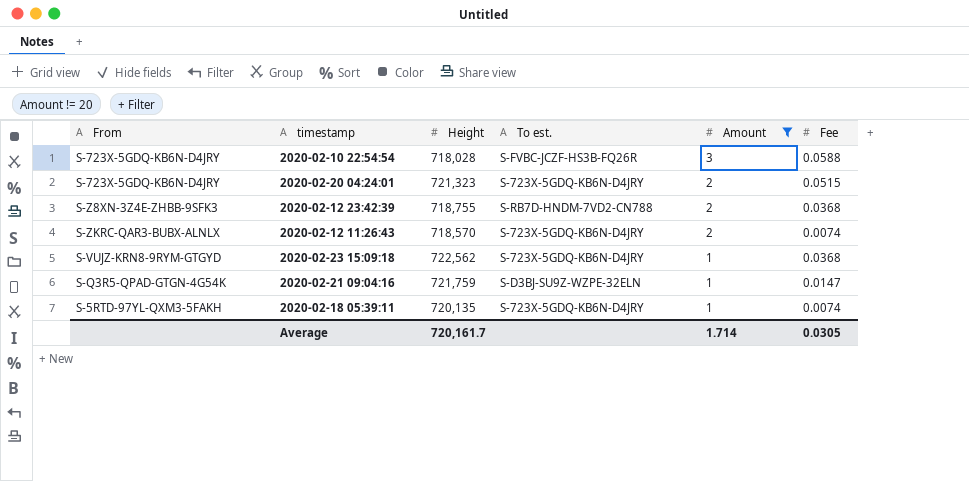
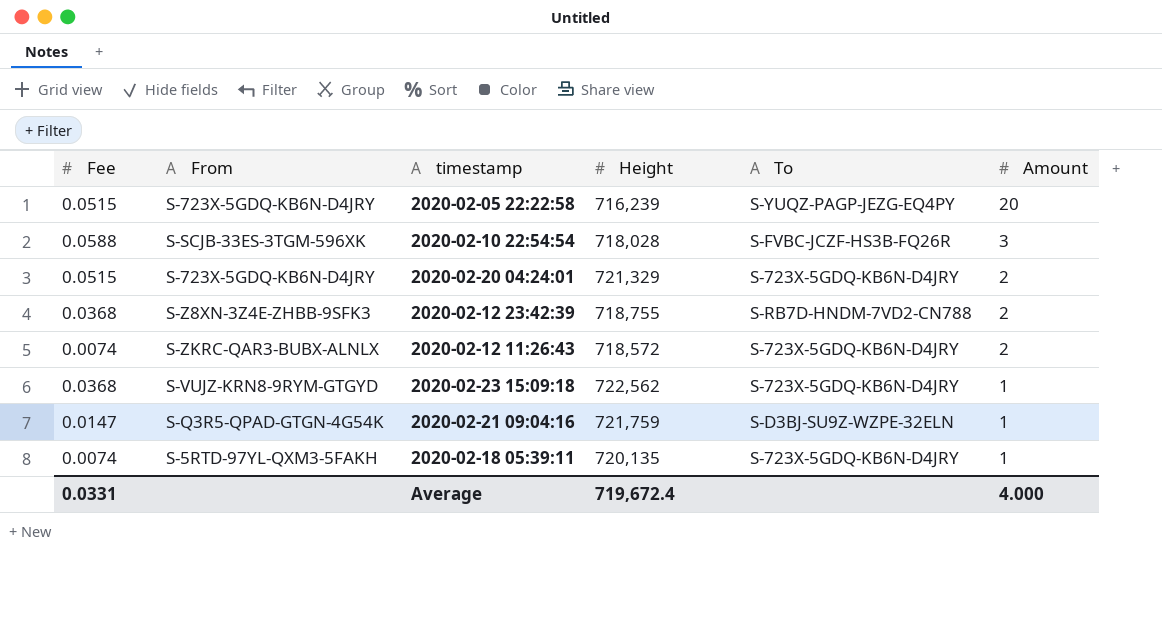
filter: Amount != 20 -> none
column Fee | position: 6 -> 1
column name: To est. -> To
2020-02-10 22:54:54 | From: S-723X-5GDQ-KB6N-D4JRY -> S-SCJB-33ES-3TGM-596XK
2020-02-20 04:24:01 | Height: 721,323 -> 721,329
2020-02-12 11:26:43 | Height: 718,570 -> 718,572
Average | Fee: 0.0305 -> 0.0331
Average | Height: 720,161.7 -> 719,672.4
Average | Amount: 1.714 -> 4.000

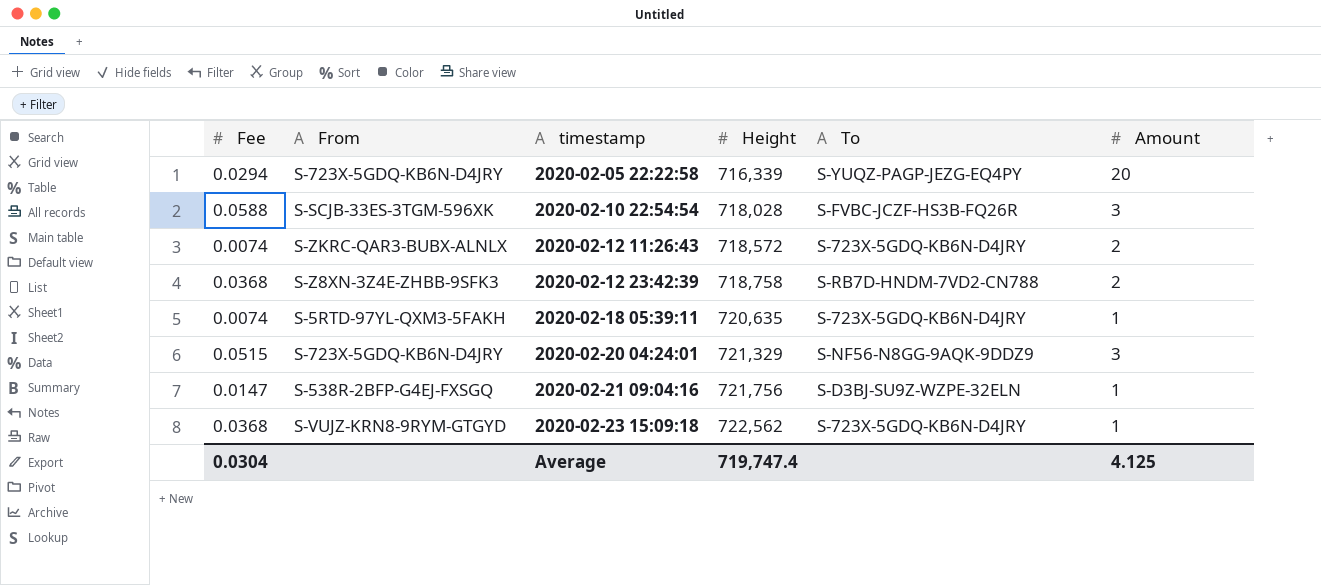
row order: Amount descending -> timestamp ascending
2020-02-05 22:22:58 | Fee: 0.0515 -> 0.0294
2020-02-05 22:22:58 | Height: 716,239 -> 716,339
2020-02-12 23:42:39 | Height: 718,755 -> 718,758
2020-02-18 05:39:11 | Height: 720,135 -> 720,635
2020-02-20 04:24:01 | To: S-723X-5GDQ-KB6N-D4JRY -> S-NF56-N8GG-9AQK-9DDZ9
2020-02-20 04:24:01 | Amount: 2 -> 3
2020-02-21 09:04:16 | From: S-Q3R5-QPAD-GTGN-4G54K -> S-538R-2BFP-G4EJ-FXSGQ
2020-02-21 09:04:16 | Height: 721,759 -> 721,756
Average | Fee: 0.0331 -> 0.0304
Average | Height: 719,672.4 -> 719,747.4
Average | Amount: 4.000 -> 4.125

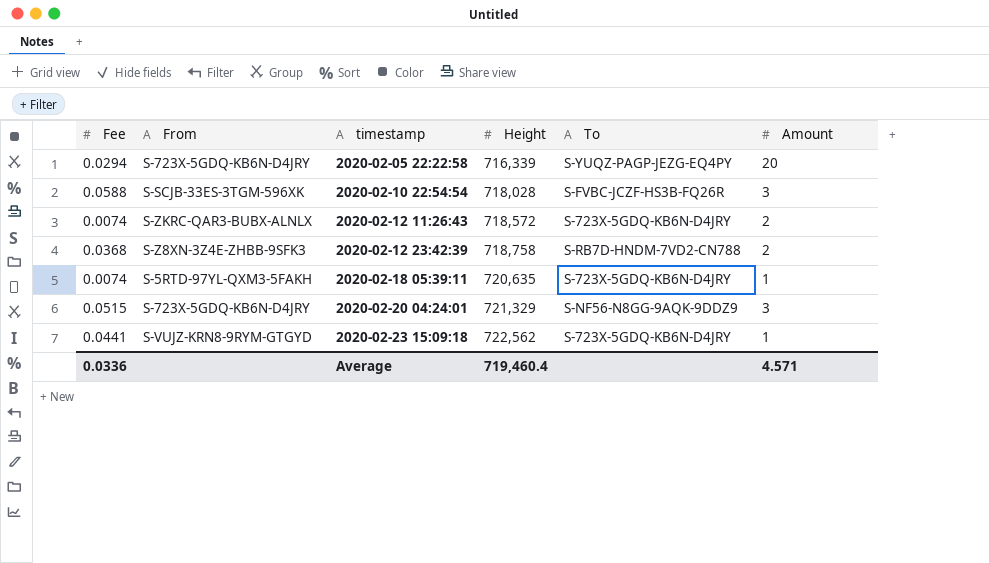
row 2020-02-21 09:04:16: 0.0147 | S-538R-2BFP-G4EJ-FXSGQ | 721,756 | S-D3BJ-SU9Z-WZPE-32ELN | 1 -> none
2020-02-23 15:09:18 | Fee: 0.0368 -> 0.0441
Average | Fee: 0.0304 -> 0.0336
Average | Height: 719,747.4 -> 719,460.4
Average | Amount: 4.125 -> 4.571

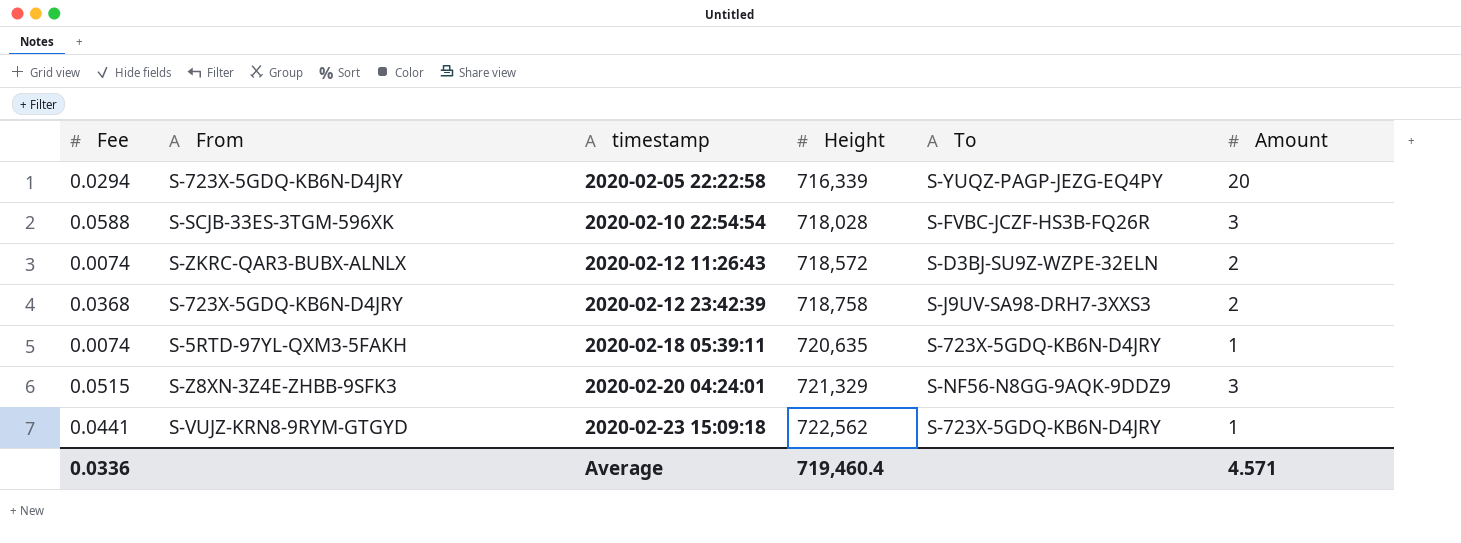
2020-02-12 11:26:43 | To: S-723X-5GDQ-KB6N-D4JRY -> S-D3BJ-SU9Z-WZPE-32ELN
2020-02-12 23:42:39 | From: S-Z8XN-3Z4E-ZHBB-9SFK3 -> S-723X-5GDQ-KB6N-D4JRY
2020-02-12 23:42:39 | To: S-RB7D-HNDM-7VD2-CN788 -> S-J9UV-SA98-DRH7-3XXS3
2020-02-20 04:24:01 | From: S-723X-5GDQ-KB6N-D4JRY -> S-Z8XN-3Z4E-ZHBB-9SFK3

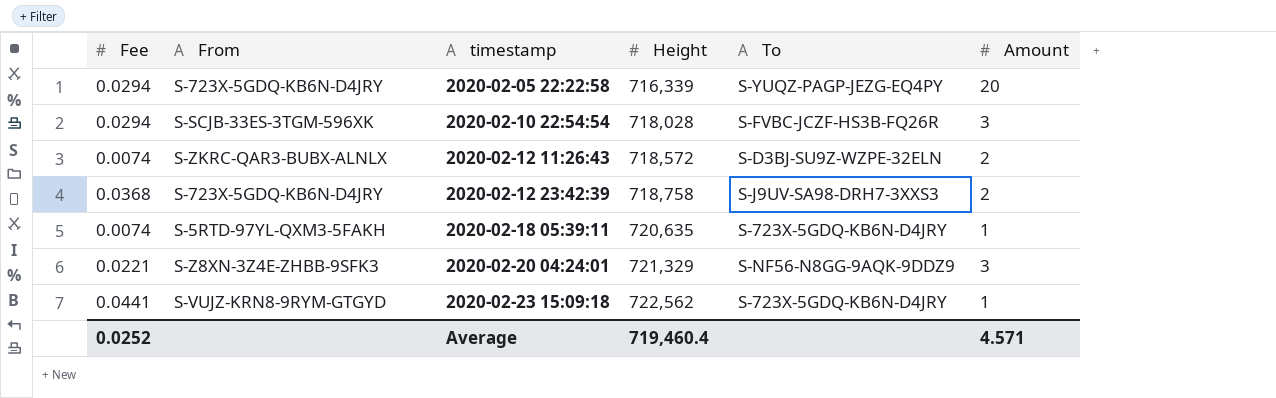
2020-02-10 22:54:54 | Fee: 0.0588 -> 0.0294
2020-02-20 04:24:01 | Fee: 0.0515 -> 0.0221
Average | Fee: 0.0336 -> 0.0252

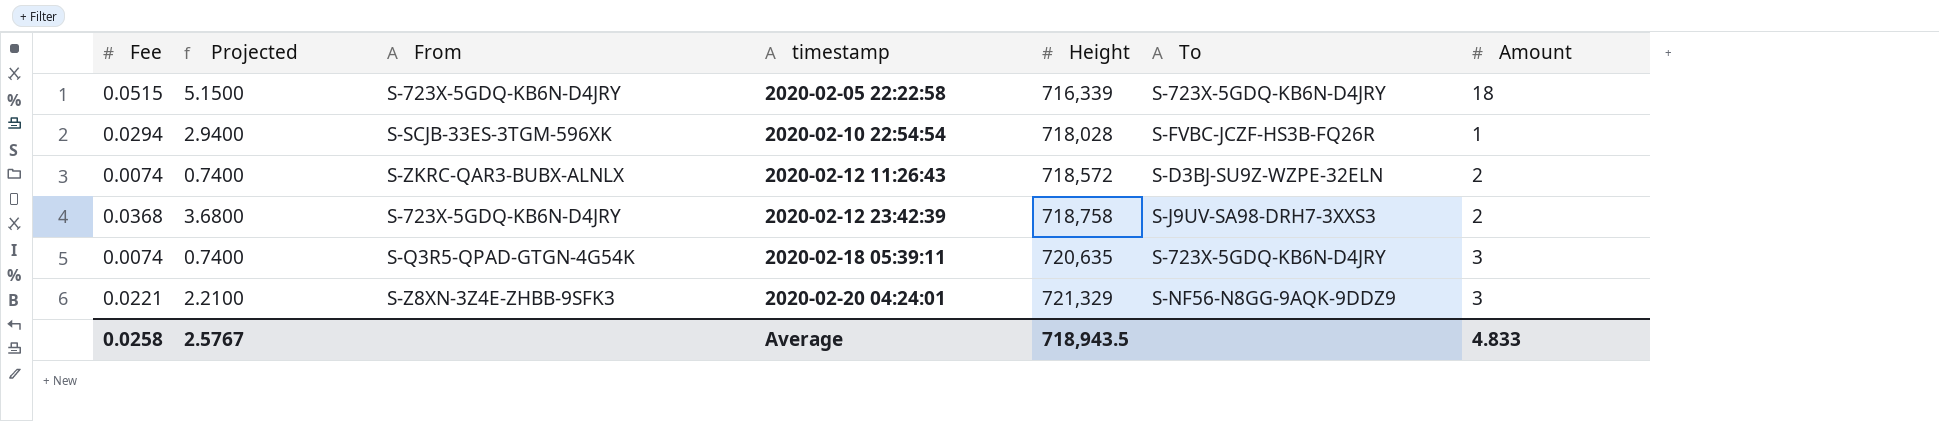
column Projected | formula: none -> [Fee] * 100
row 2020-02-23 15:09:18: 0.0441 | S-VUJZ-KRN8-9RYM-GTGYD | 722,562 | S-723X-5GDQ-KB6N-D4JRY | 1 -> none
2020-02-05 22:22:58 | Fee: 0.0294 -> 0.0515
2020-02-05 22:22:58 | To: S-YUQZ-PAGP-JEZG-EQ4PY -> S-723X-5GDQ-KB6N-D4JRY
2020-02-05 22:22:58 | Amount: 20 -> 18
2020-02-10 22:54:54 | Amount: 3 -> 1
2020-02-18 05:39:11 | From: S-5RTD-97YL-QXM3-5FAKH -> S-Q3R5-QPAD-GTGN-4G54K
2020-02-18 05:39:11 | Amount: 1 -> 3
Average | Fee: 0.0252 -> 0.0258
Average | Height: 719,460.4 -> 718,943.5
Average | Amount: 4.571 -> 4.833

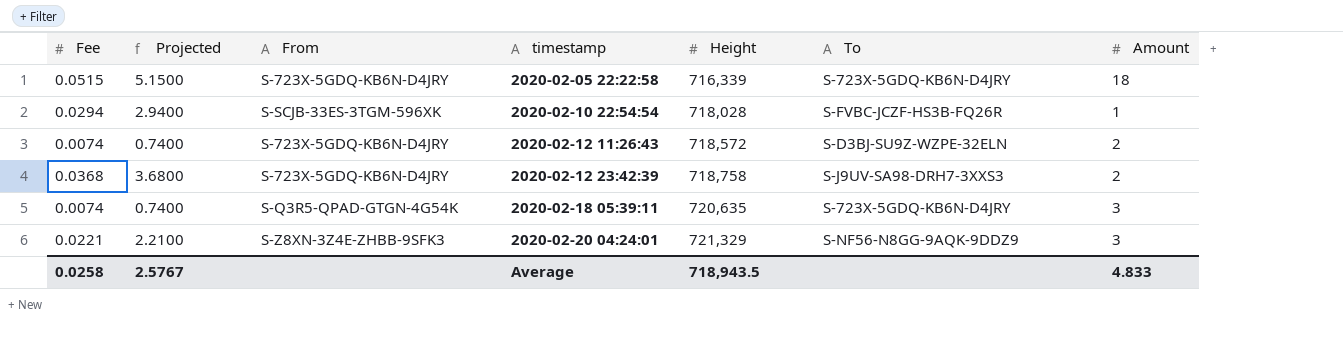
2020-02-12 11:26:43 | From: S-ZKRC-QAR3-BUBX-ALNLX -> S-723X-5GDQ-KB6N-D4JRY

